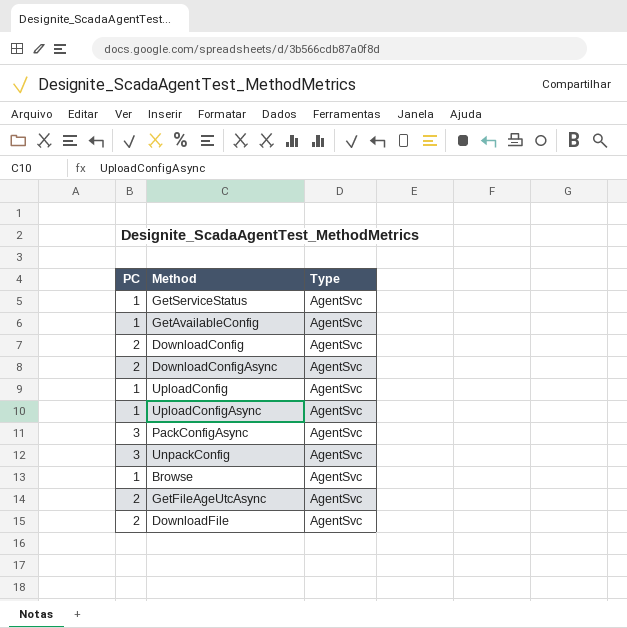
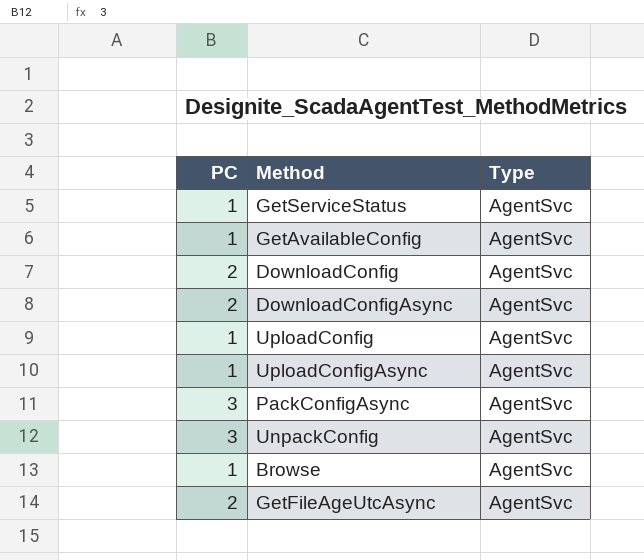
row DownloadFile: 2 | AgentSvc -> none

